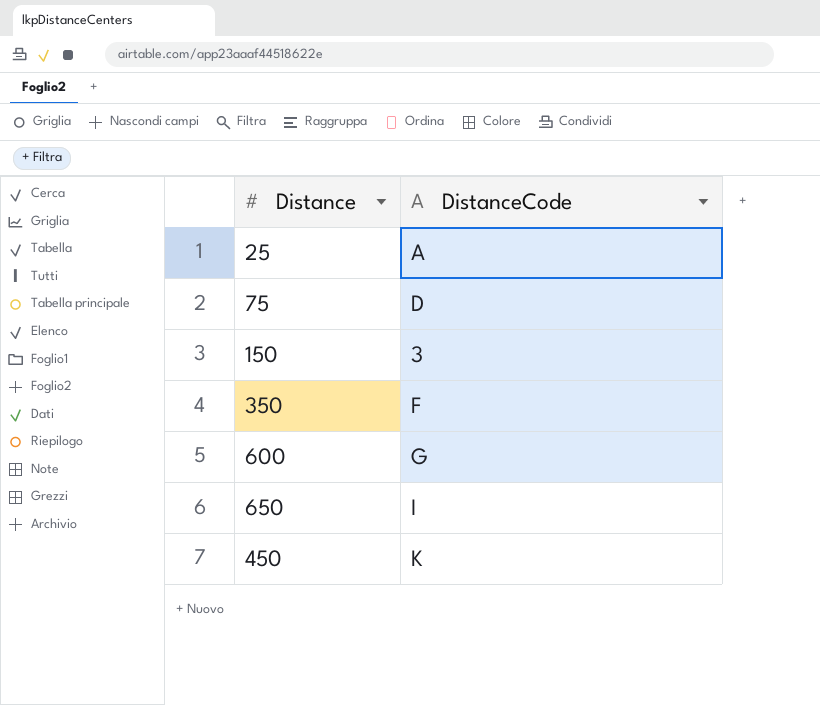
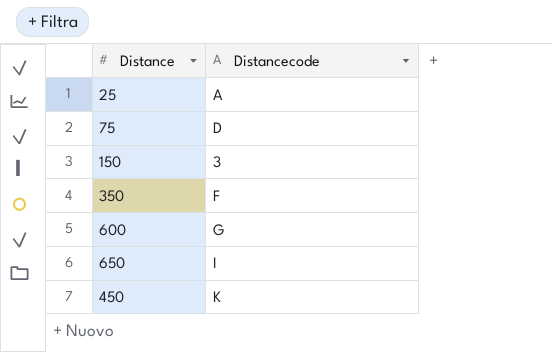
column name: DistanceCode -> Distancecode

